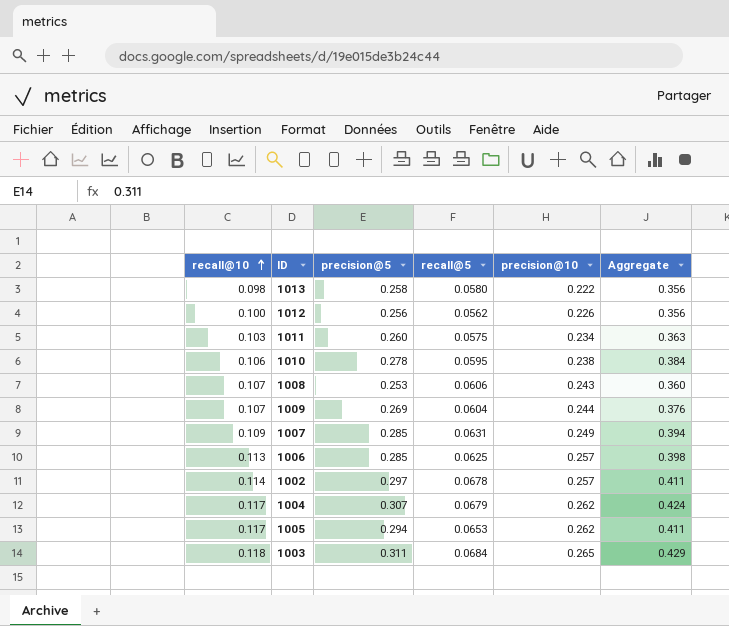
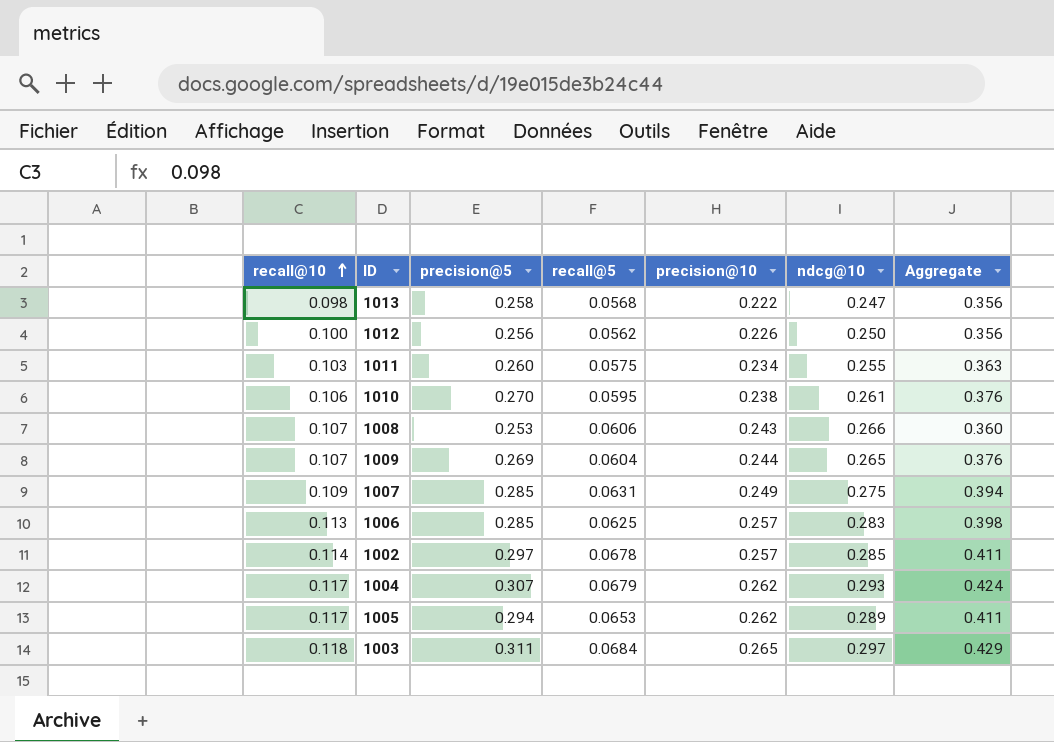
column ndcg@10 | position: none -> 6
1013 | recall@5: 0.0580 -> 0.0568
1010 | precision@5: 0.278 -> 0.270
1010 | Aggregate: 0.384 -> 0.376

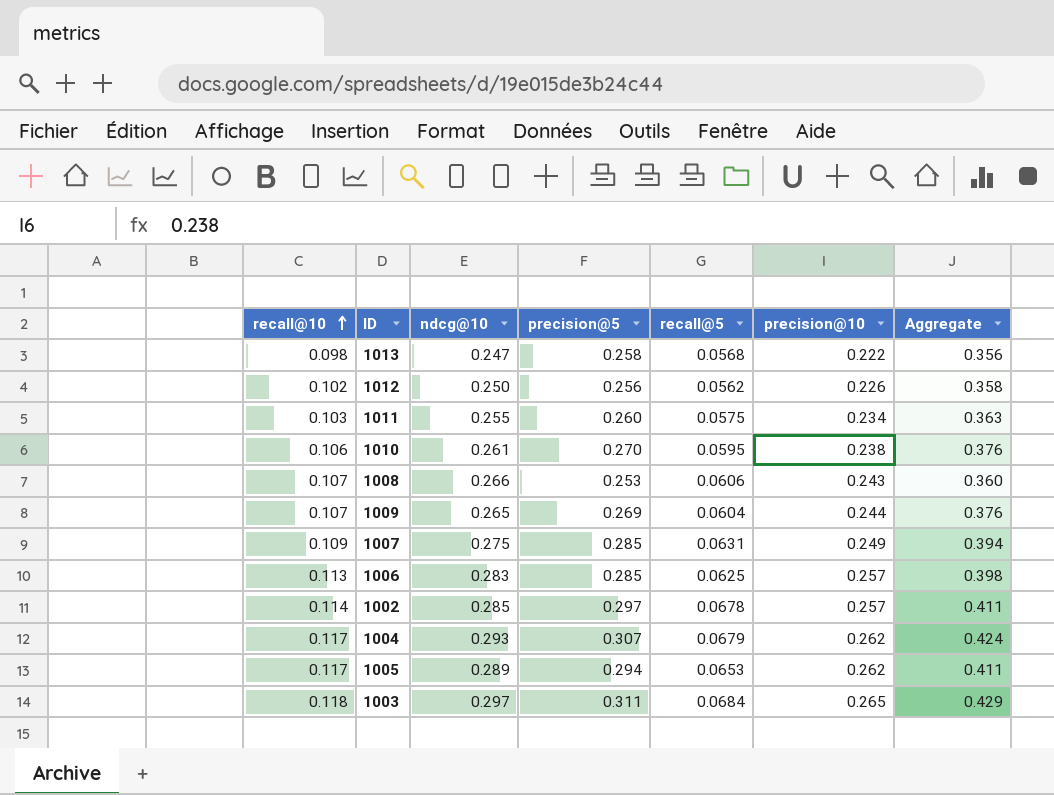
column ndcg@10 | position: 6 -> 3
1012 | recall@10: 0.100 -> 0.102
1012 | Aggregate: 0.356 -> 0.358

